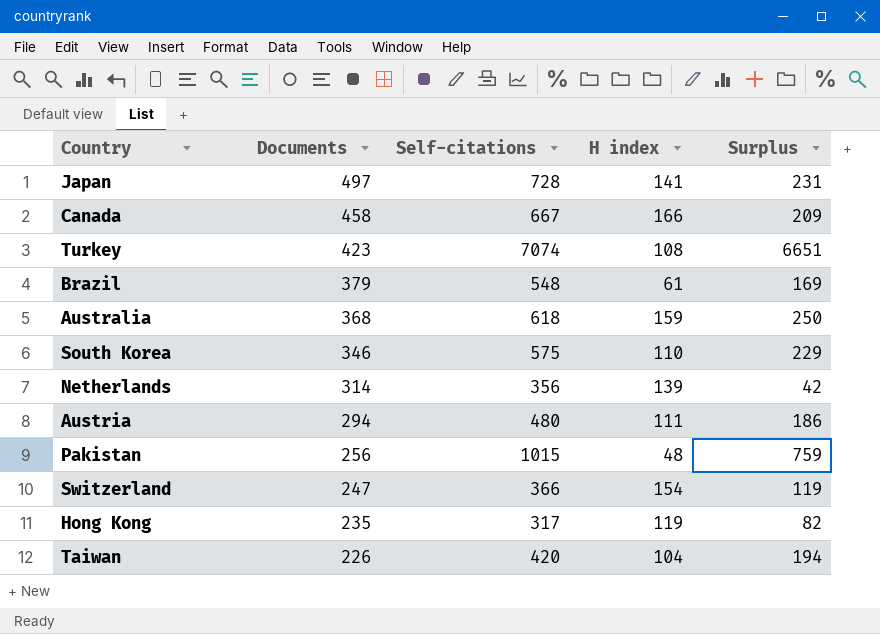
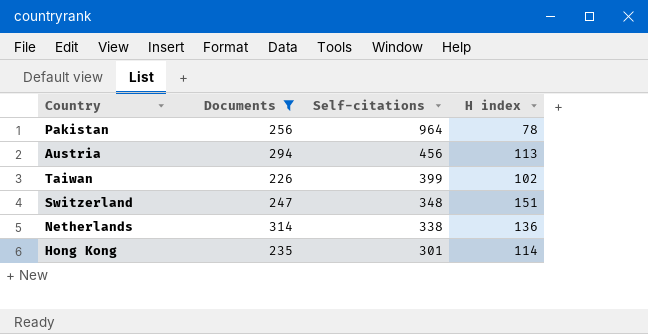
filter: none -> Documents <= 314
row order: Documents descending -> Self-citations descending
column Surplus | formula: [Self-citations] - [Documents] -> none
Pakistan | Self-citations: 1015 -> 964
Pakistan | H index: 48 -> 78
Austria | Self-citations: 480 -> 456
Austria | H index: 111 -> 113
Taiwan | Self-citations: 420 -> 399
Taiwan | H index: 104 -> 102
Switzerland | Self-citations: 366 -> 348
Switzerland | H index: 154 -> 151
Netherlands | Self-citations: 356 -> 338
Netherlands | H index: 139 -> 136
Hong Kong | Self-citations: 317 -> 301
Hong Kong | H index: 119 -> 114

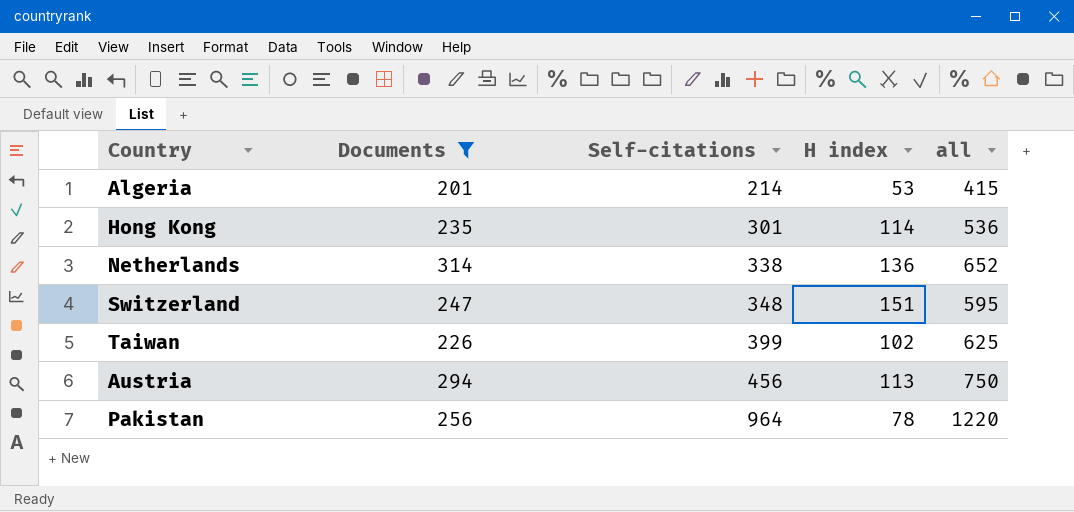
row order: Self-citations descending -> Self-citations ascending
column all | formula: none -> [Documents] + [Self-citations]
row Algeria: none -> 201 | 214 | 53 | 415

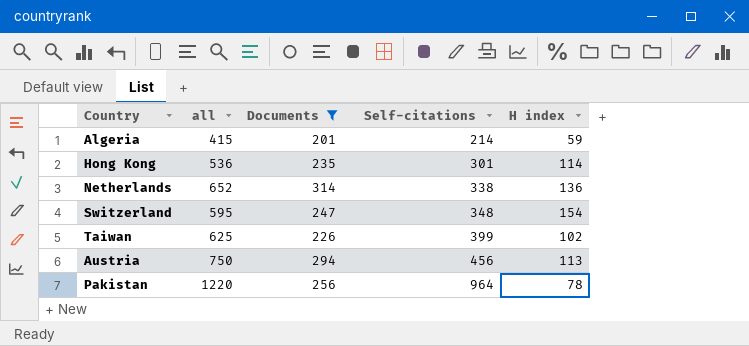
column all | position: 5 -> 2
Algeria | H index: 53 -> 59
Switzerland | H index: 151 -> 154

